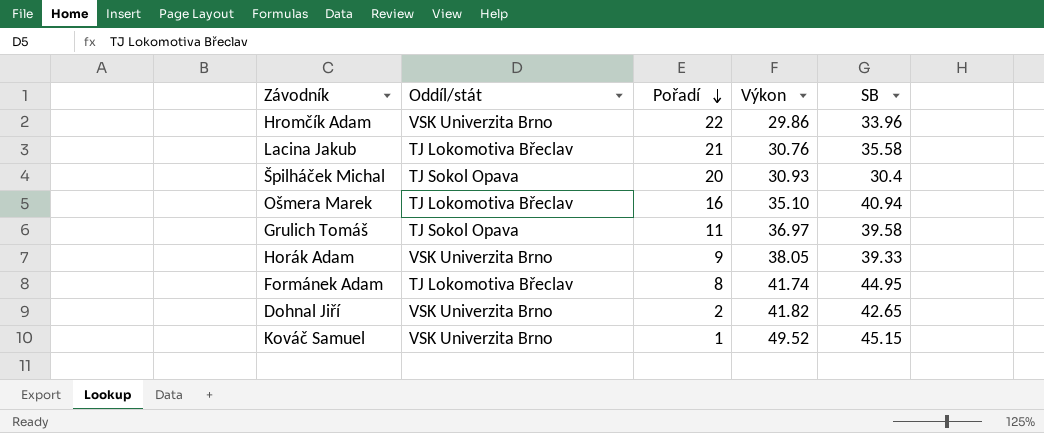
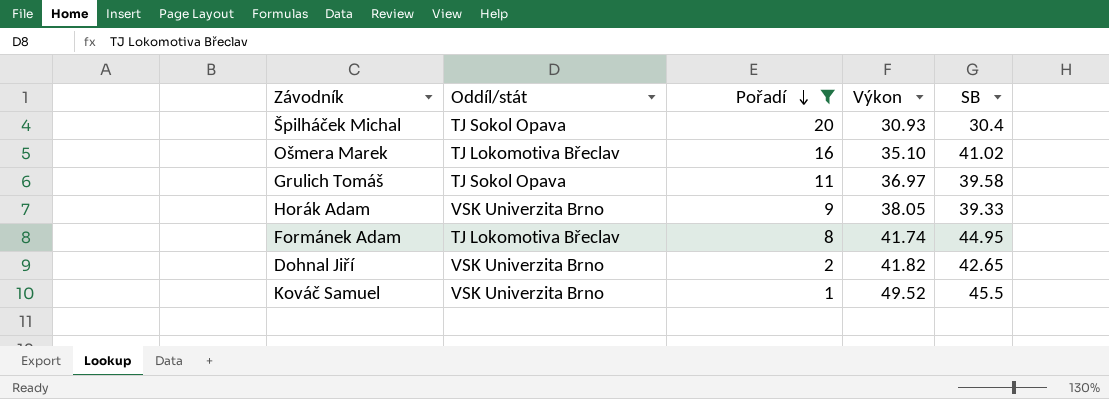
filter: none -> Pořadí <= 20
Ošmera Marek | SB: 40.94 -> 41.02
Kováč Samuel | SB: 45.15 -> 45.5

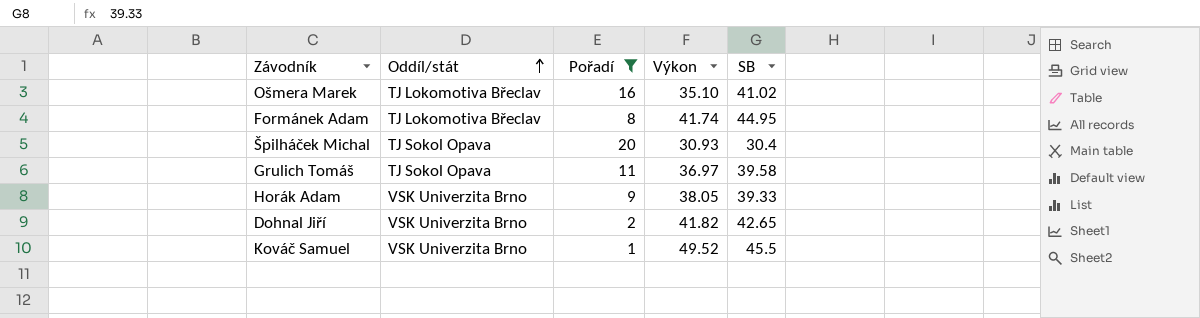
row order: Pořadí descending -> Oddíl/stát ascending

